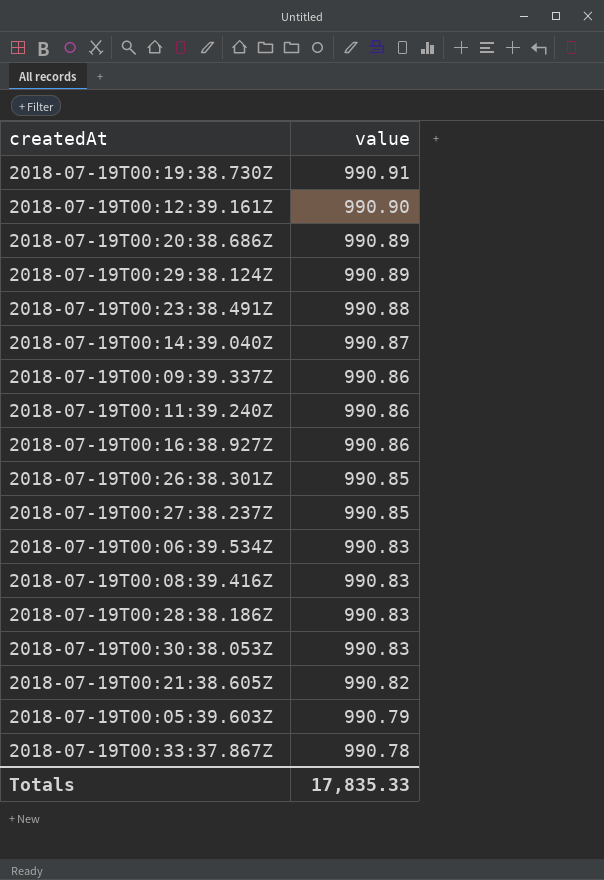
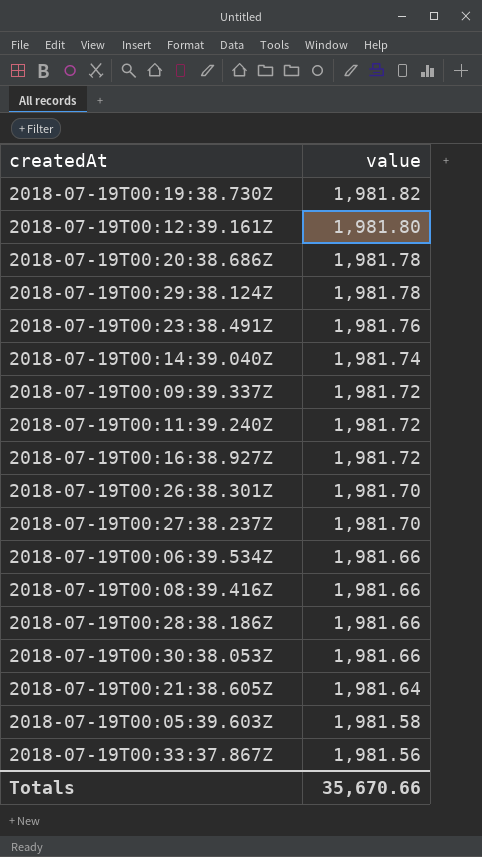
2018-07-19T00:19:38.730Z | value: 990.91 -> 1,981.82
2018-07-19T00:12:39.161Z | value: 990.90 -> 1,981.80
2018-07-19T00:20:38.686Z | value: 990.89 -> 1,981.78
2018-07-19T00:29:38.124Z | value: 990.89 -> 1,981.78
2018-07-19T00:23:38.491Z | value: 990.88 -> 1,981.76
2018-07-19T00:14:39.040Z | value: 990.87 -> 1,981.74
2018-07-19T00:09:39.337Z | value: 990.86 -> 1,981.72
2018-07-19T00:11:39.240Z | value: 990.86 -> 1,981.72
2018-07-19T00:16:38.927Z | value: 990.86 -> 1,981.72
2018-07-19T00:26:38.301Z | value: 990.85 -> 1,981.70
2018-07-19T00:27:38.237Z | value: 990.85 -> 1,981.70
2018-07-19T00:06:39.534Z | value: 990.83 -> 1,981.66
2018-07-19T00:08:39.416Z | value: 990.83 -> 1,981.66
2018-07-19T00:28:38.186Z | value: 990.83 -> 1,981.66
2018-07-19T00:30:38.053Z | value: 990.83 -> 1,981.66
2018-07-19T00:21:38.605Z | value: 990.82 -> 1,981.64
2018-07-19T00:05:39.603Z | value: 990.79 -> 1,981.58
2018-07-19T00:33:37.867Z | value: 990.78 -> 1,981.56
Totals | value: 17,835.33 -> 35,670.66

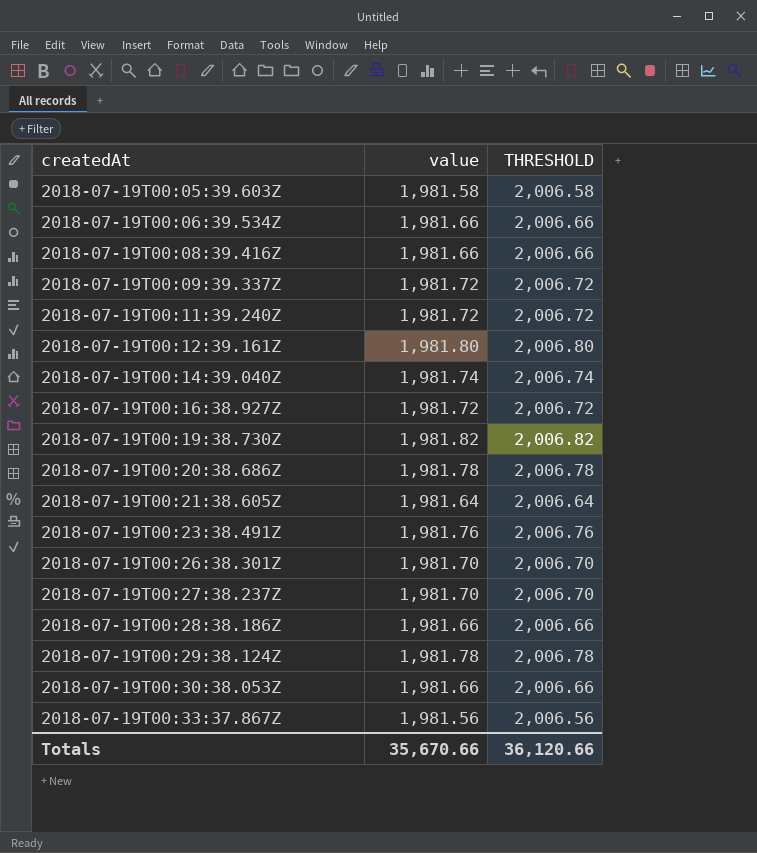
row order: value descending -> createdAt ascending
column THRESHOLD | formula: none -> [value] + 25

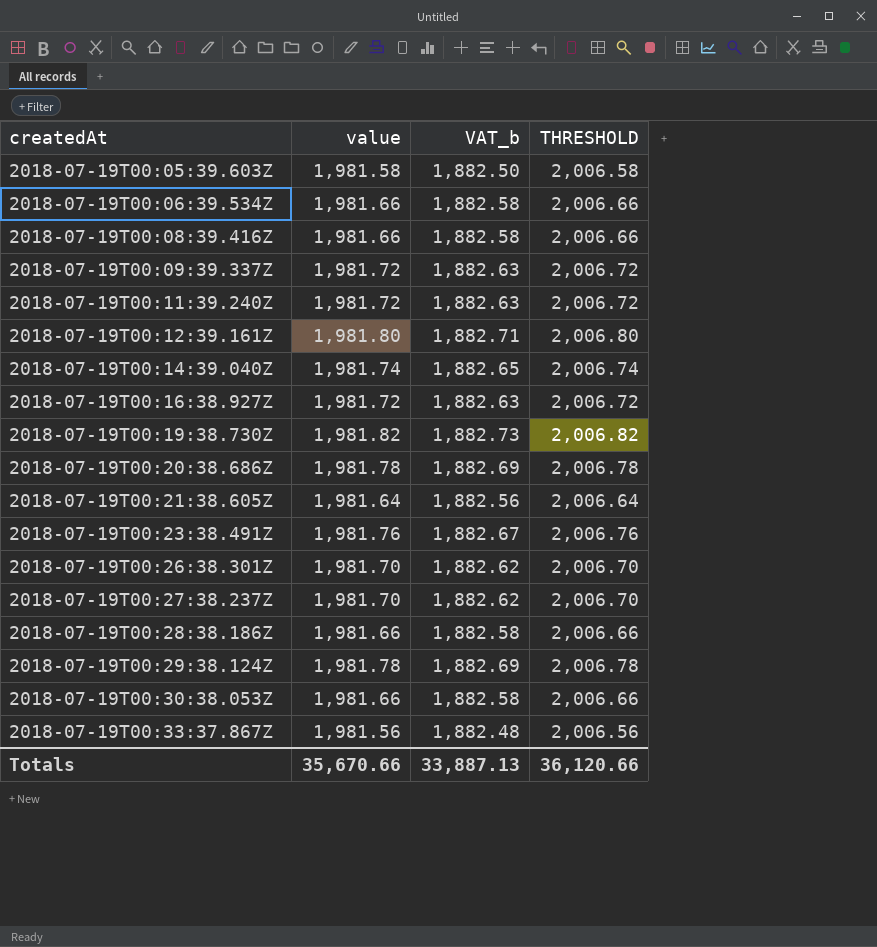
column VAT_b | formula: none -> [value] * 0.95

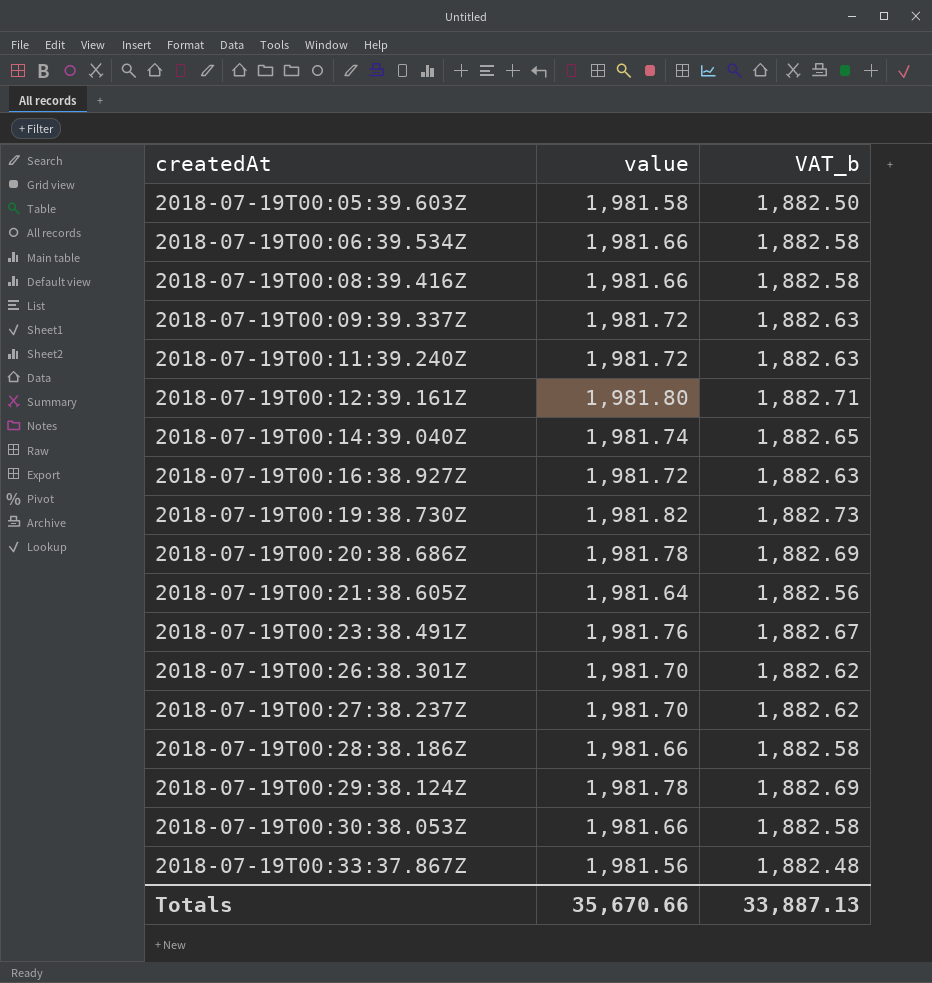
column THRESHOLD | formula: [value] + 25 -> none

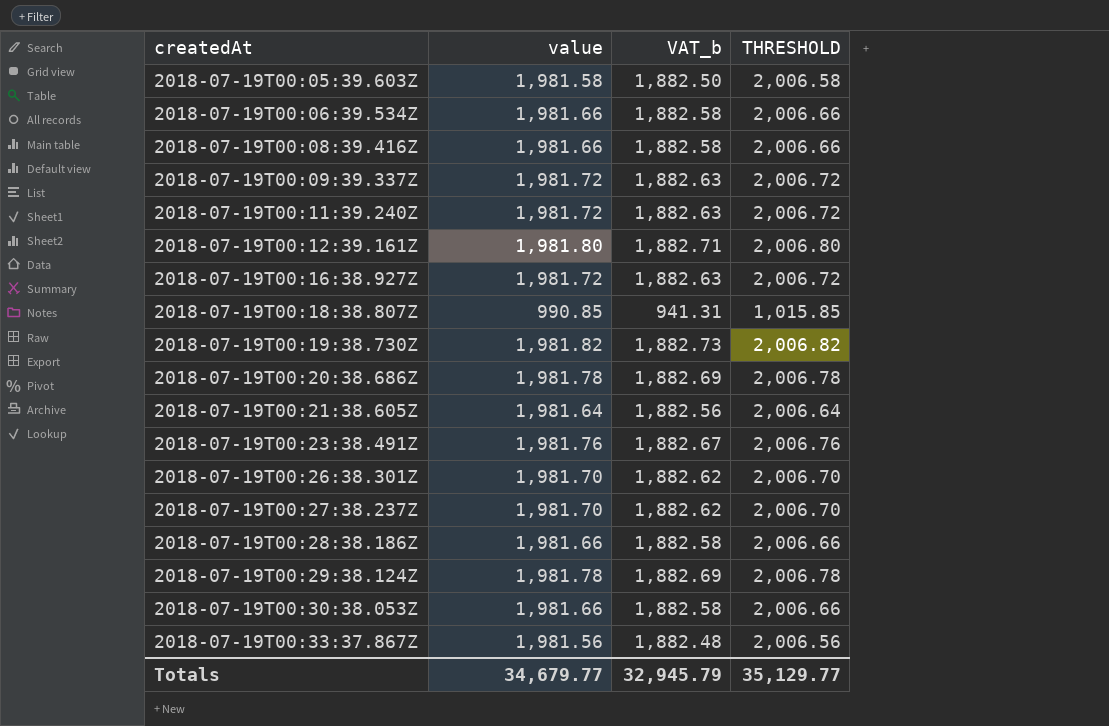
column THRESHOLD | formula: none -> [value] + 25
row 2018-07-19T00:14:39.040Z: 1,981.74 | 1,882.65 -> none
row 2018-07-19T00:18:38.807Z: none -> 990.85 | 941.31 | 1,015.85
Totals | value: 35,670.66 -> 34,679.77
Totals | VAT_b: 33,887.13 -> 32,945.79

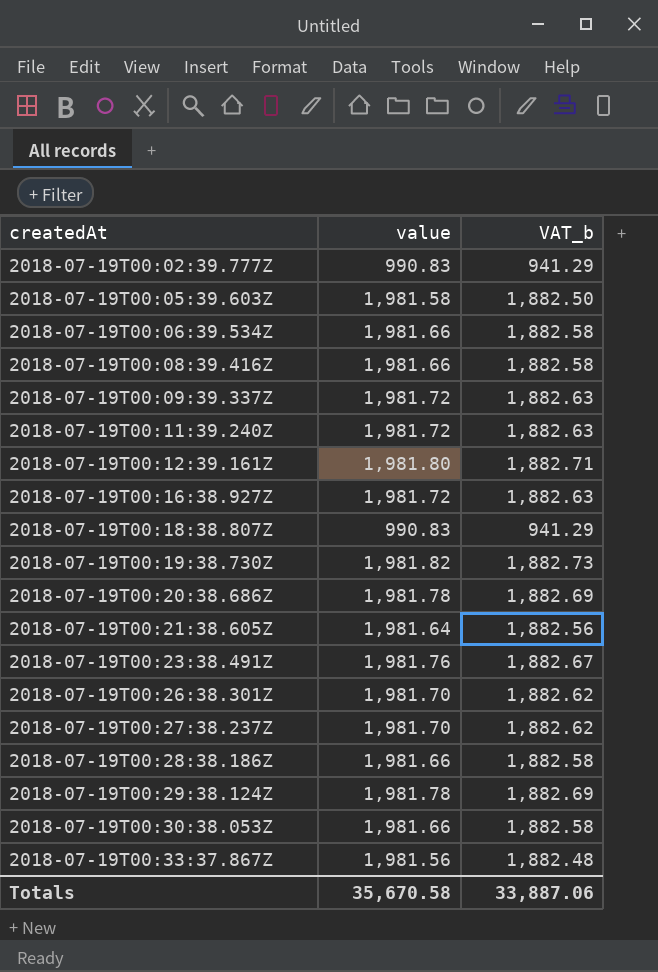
column THRESHOLD | formula: [value] + 25 -> none
row 2018-07-19T00:02:39.777Z: none -> 990.83 | 941.29
2018-07-19T00:18:38.807Z | value: 990.85 -> 990.83
2018-07-19T00:18:38.807Z | VAT_b: 941.31 -> 941.29
Totals | value: 34,679.77 -> 35,670.58
Totals | VAT_b: 32,945.79 -> 33,887.06

